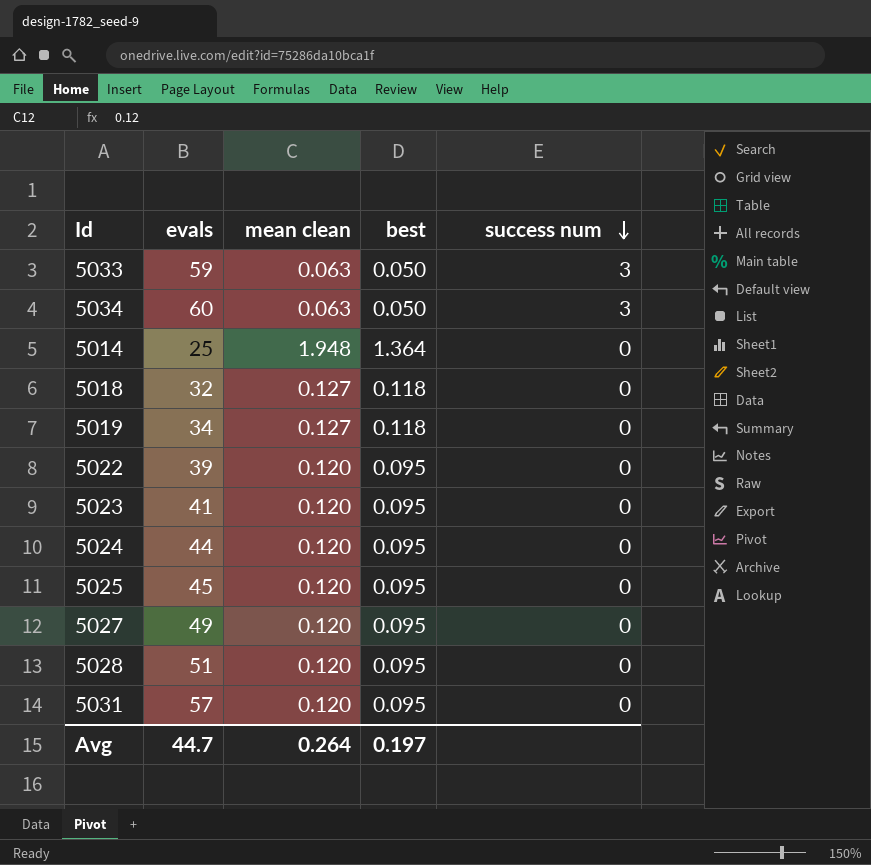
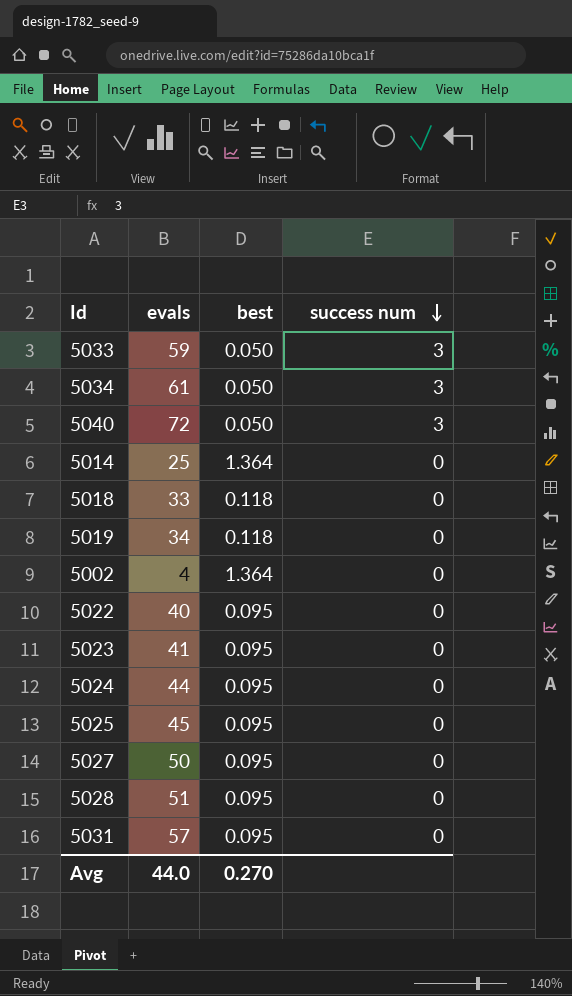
column mean clean | position: 3 -> none
5034 | evals: 60 -> 61
row 5040: none -> 72 | 0.050 | 3
5018 | evals: 32 -> 33
row 5002: none -> 4 | 1.364 | 0
5022 | evals: 39 -> 40
5027 | evals: 49 -> 50
Avg | evals: 44.7 -> 44.0
Avg | best: 0.197 -> 0.270

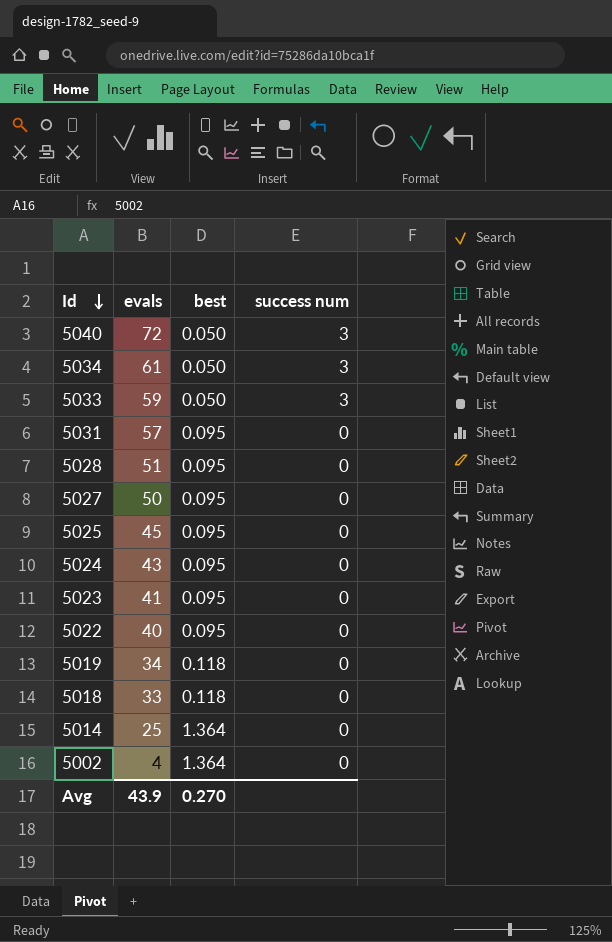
row order: success num descending -> Id descending
5024 | evals: 44 -> 43
Avg | evals: 44.0 -> 43.9

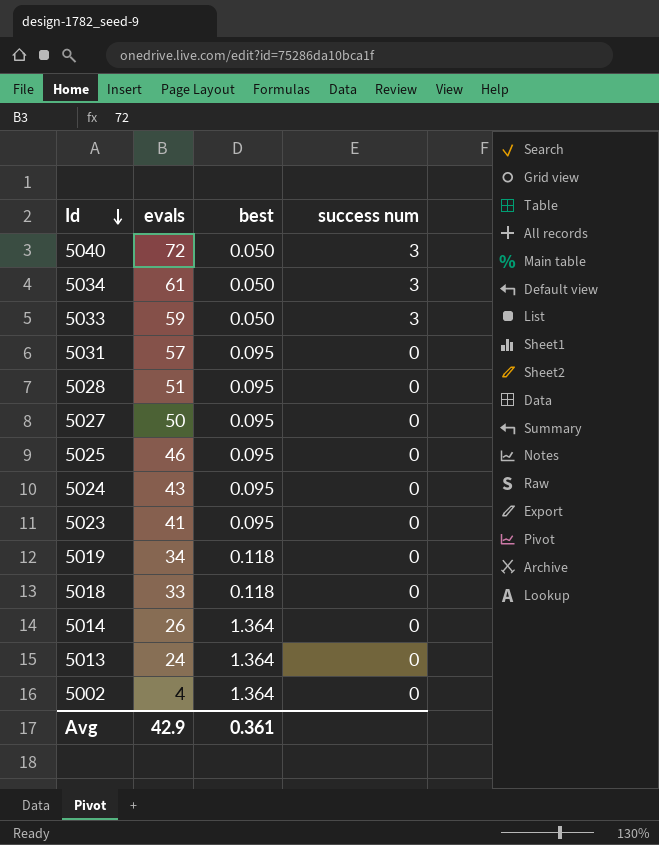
row 5022: 40 | 0.095 | 0 -> none
5025 | evals: 45 -> 46
5014 | evals: 25 -> 26
row 5013: none -> 24 | 1.364 | 0
Avg | evals: 43.9 -> 42.9
Avg | best: 0.270 -> 0.361

